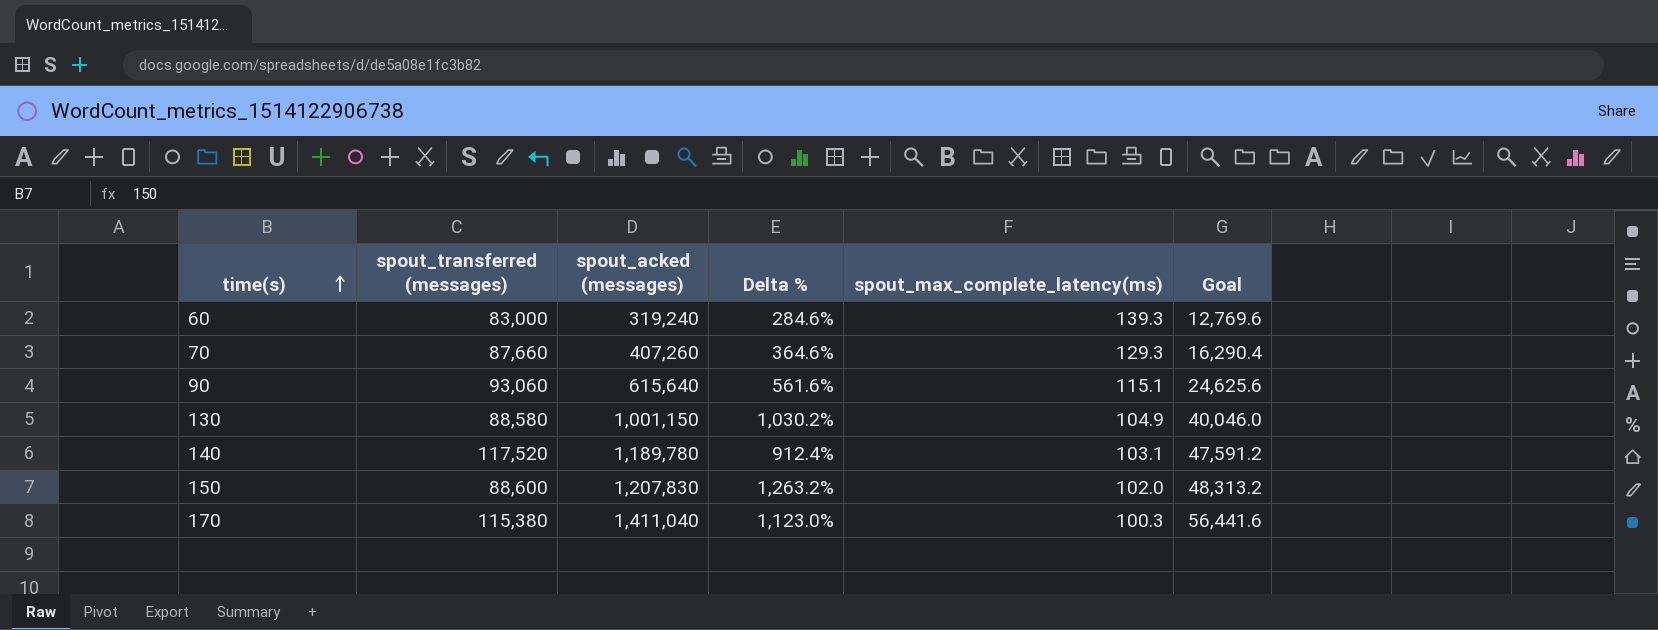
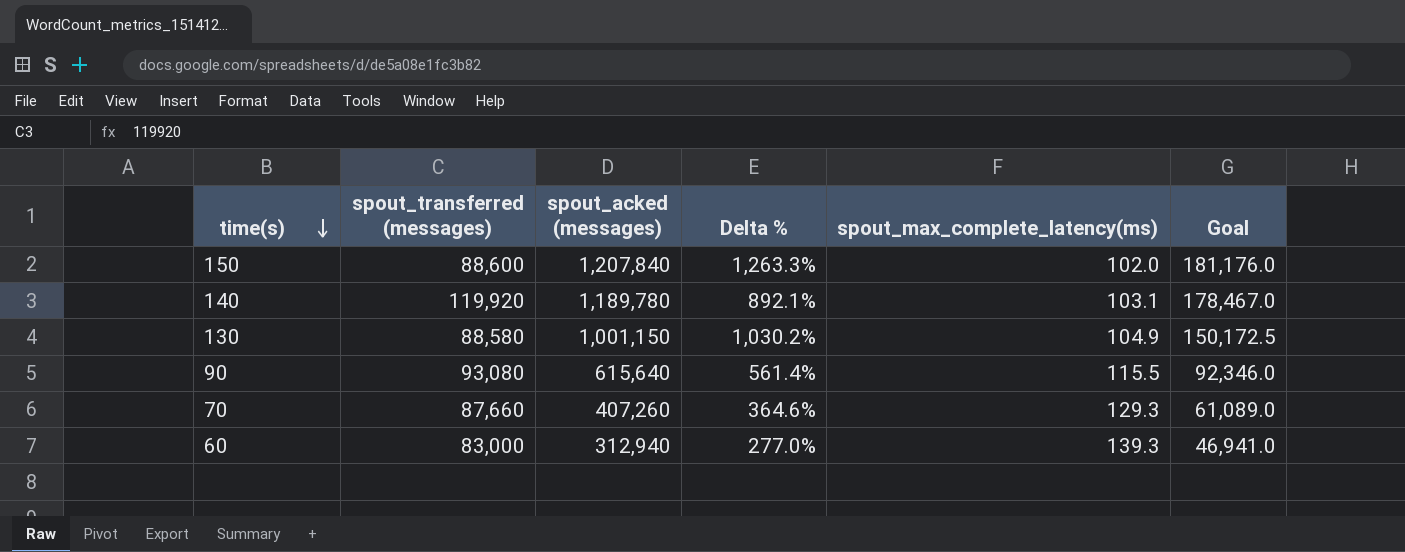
row order: time(s) ascending -> time(s) descending
column Goal | formula: [spout_acked (messages)] * 0.04 -> [spout_acked (messages)] * 0.15
row 170: 115,380 | 1,411,040 | 1,123.0% | 100.3 | 56,441.6 -> none
150 | spout_acked (messages): 1,207,830 -> 1,207,840
150 | Delta %: 1,263.2% -> 1,263.3%
140 | spout_transferred (messages): 117,520 -> 119,920
140 | Delta %: 912.4% -> 892.1%
90 | spout_transferred (messages): 93,060 -> 93,080
90 | Delta %: 561.6% -> 561.4%
90 | spout_max_complete_latency(ms): 115.1 -> 115.5
60 | spout_acked (messages): 319,240 -> 312,940
60 | Delta %: 284.6% -> 277.0%

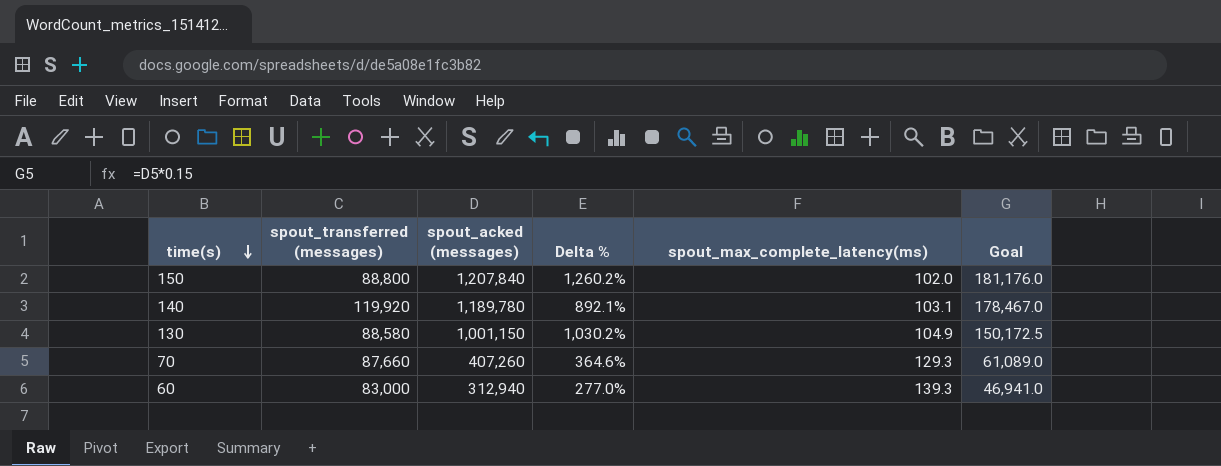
row 90: 93,080 | 615,640 | 561.4% | 115.5 | 92,346.0 -> none
150 | spout_transferred (messages): 88,600 -> 88,800
150 | Delta %: 1,263.3% -> 1,260.2%

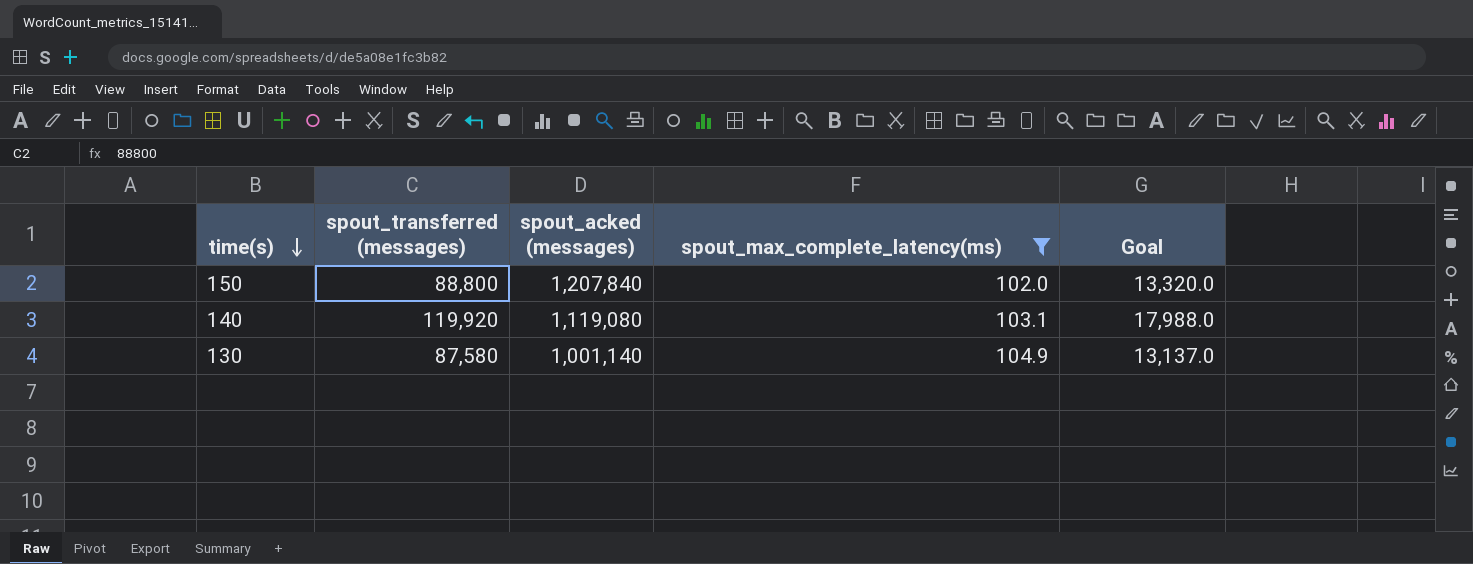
filter: none -> spout_max_complete_latency(ms) <= 104.9
column Delta % | formula: ([spout_acked (messages)] - [spout_transferred (messages)]) / [spout_transferred (messages)] -> none
column Goal | formula: [spout_acked (messages)] * 0.15 -> [spout_transferred (messages)] * 0.15
140 | spout_acked (messages): 1,189,780 -> 1,119,080
130 | spout_transferred (messages): 88,580 -> 87,580
130 | spout_acked (messages): 1,001,150 -> 1,001,140

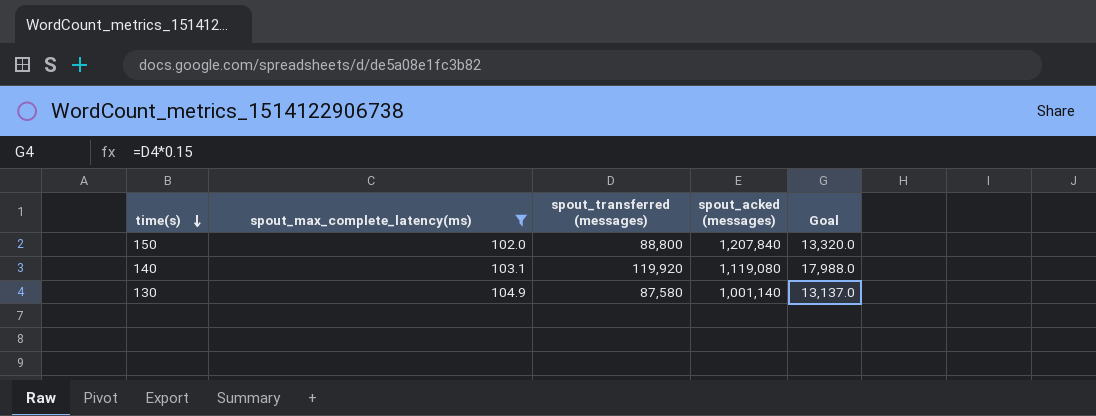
column spout_max_complete_latency(ms) | position: 4 -> 2

